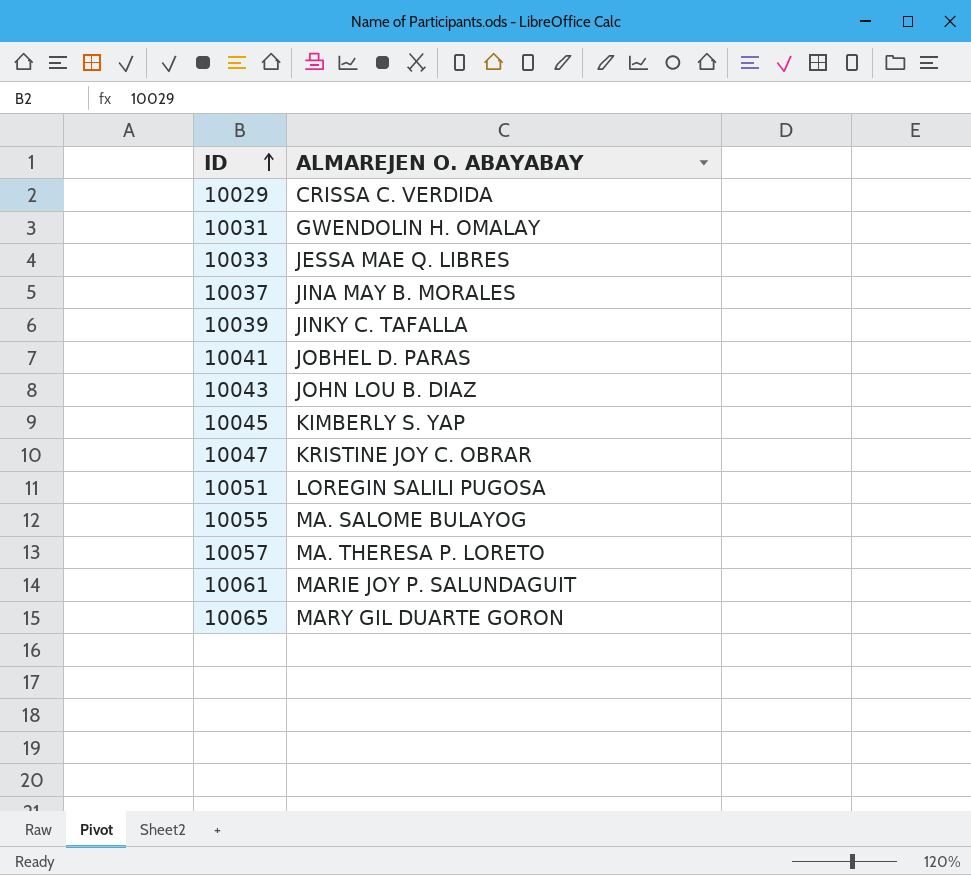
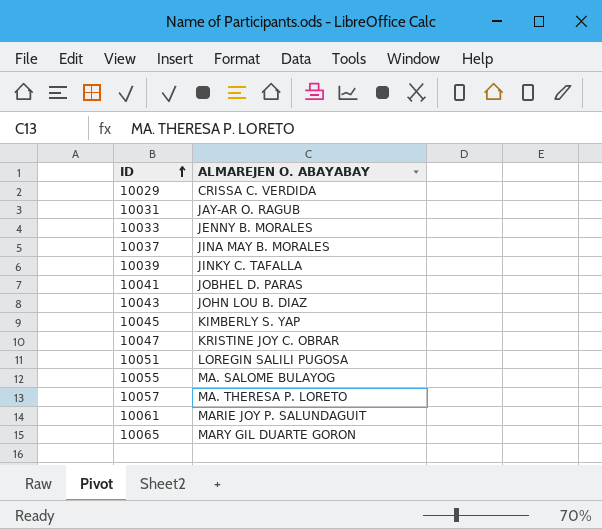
10031 | ALMAREJEN O. ABAYABAY: GWENDOLIN H. OMALAY -> JAY-AR O. RAGUB
10033 | ALMAREJEN O. ABAYABAY: JESSA MAE Q. LIBRES -> JENNY B. MORALES

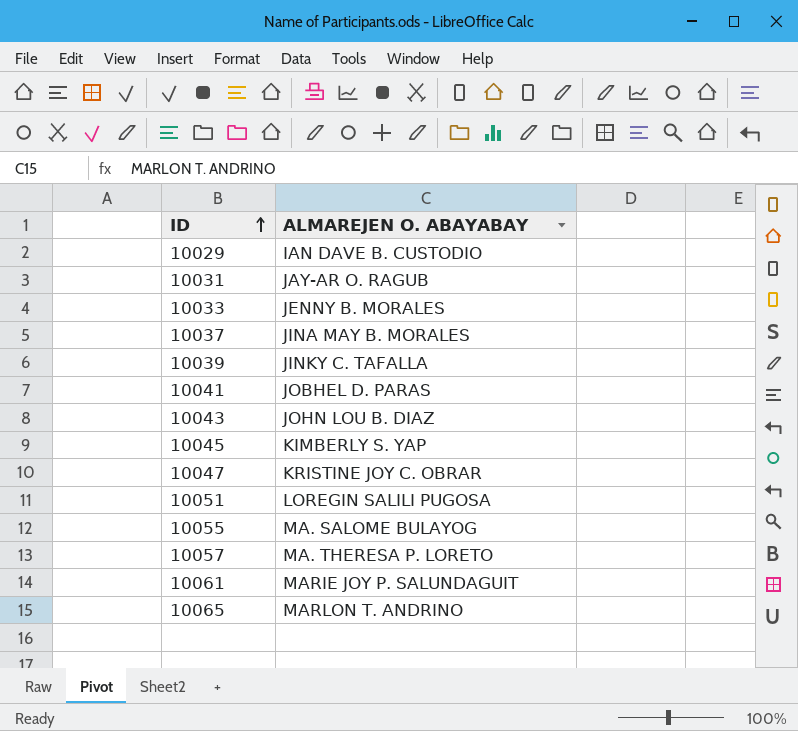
10029 | ALMAREJEN O. ABAYABAY: CRISSA C. VERDIDA -> IAN DAVE B. CUSTODIO
10065 | ALMAREJEN O. ABAYABAY: MARY GIL DUARTE GORON -> MARLON T. ANDRINO

